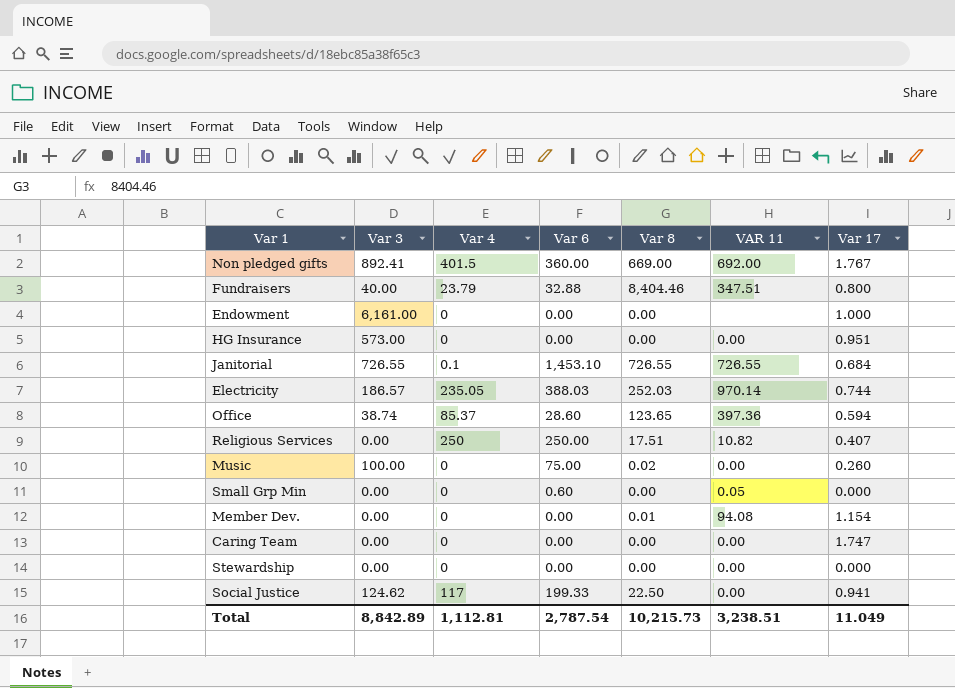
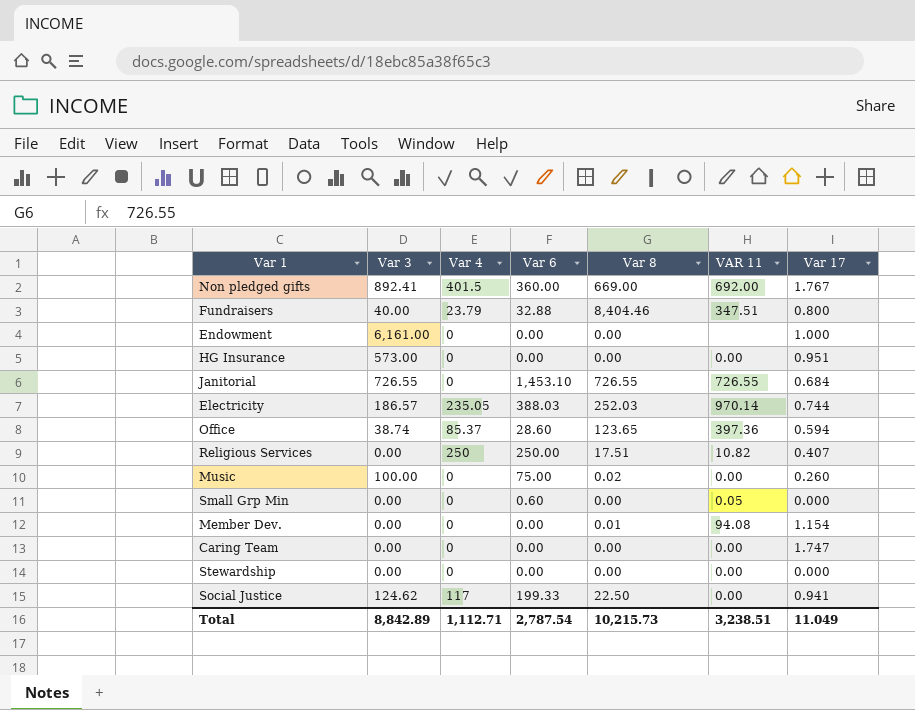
Janitorial | Var 4: 0.1 -> 0
Total | Var 4: 1,112.81 -> 1,112.71

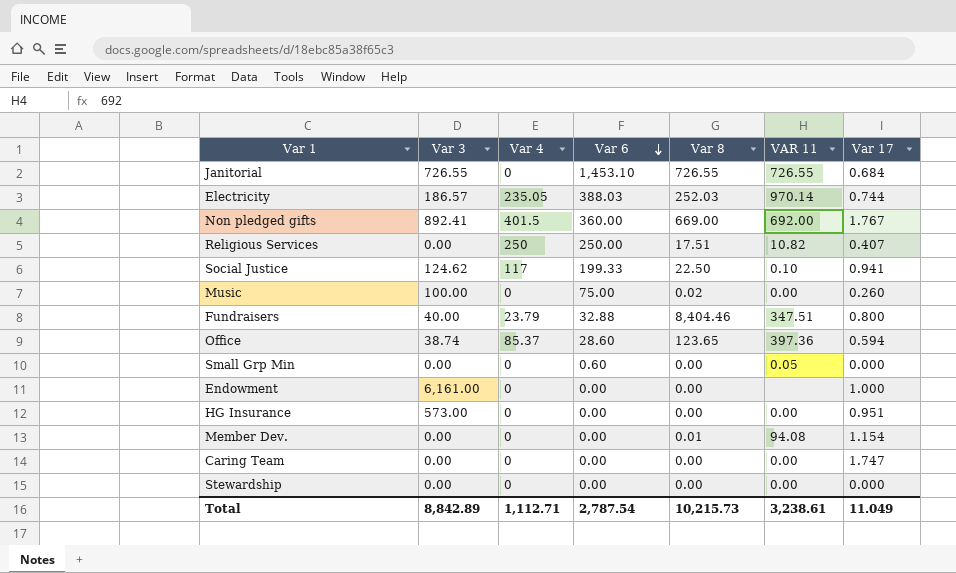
row order: none -> Var 6 descending
Social Justice | VAR 11: 0.00 -> 0.10
Total | VAR 11: 3,238.51 -> 3,238.61

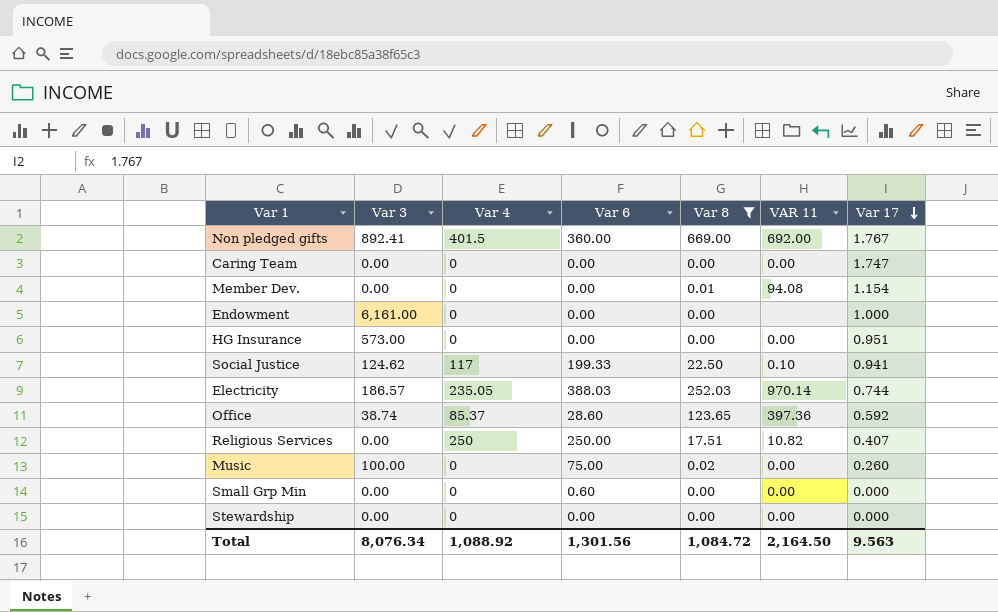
filter: none -> Var 8 <= 669.00
row order: Var 6 descending -> Var 17 descending
Office | Var 17: 0.594 -> 0.592
Small Grp Min | VAR 11: 0.05 -> 0.00
Total | Var 3: 8,842.89 -> 8,076.34
Total | Var 4: 1,112.71 -> 1,088.92
Total | Var 6: 2,787.54 -> 1,301.56
Total | Var 8: 10,215.73 -> 1,084.72
Total | VAR 11: 3,238.61 -> 2,164.50
Total | Var 17: 11.049 -> 9.563

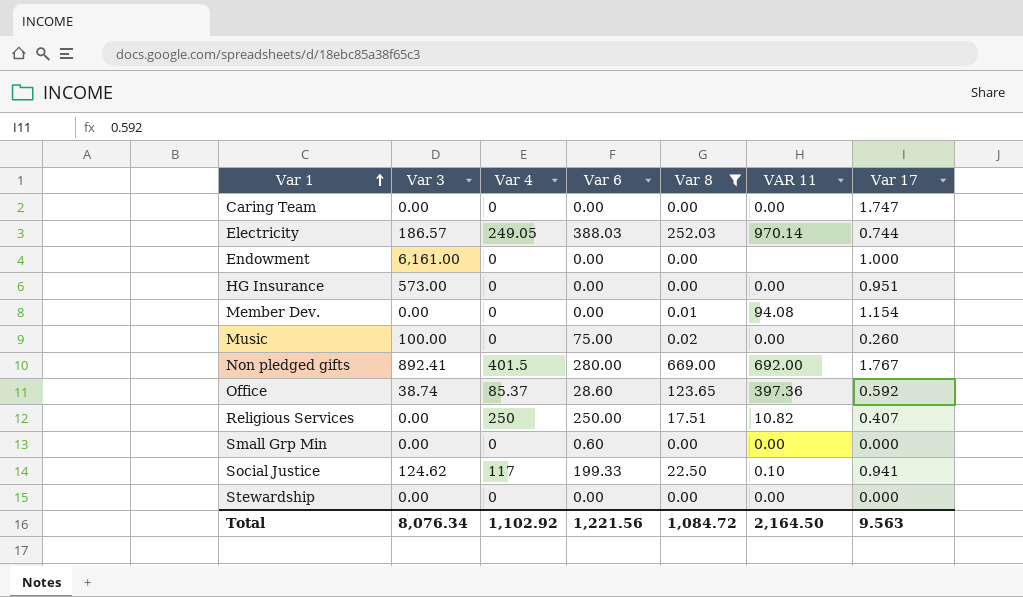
row order: Var 17 descending -> Var 1 ascending
Electricity | Var 4: 235.05 -> 249.05
Non pledged gifts | Var 6: 360.00 -> 280.00
Total | Var 4: 1,088.92 -> 1,102.92
Total | Var 6: 1,301.56 -> 1,221.56

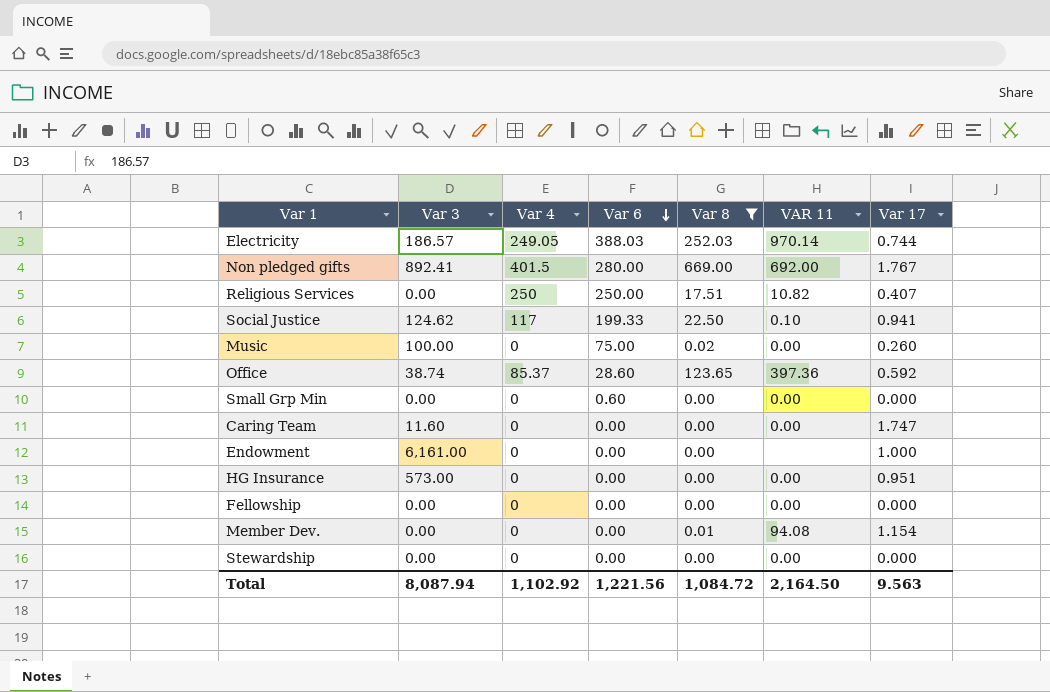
row order: Var 1 ascending -> Var 6 descending
Caring Team | Var 3: 0.00 -> 11.60
row Fellowship: none -> 0.00 | 0 | 0.00 | 0.00 | 0.00 | 0.000
Total | Var 3: 8,076.34 -> 8,087.94

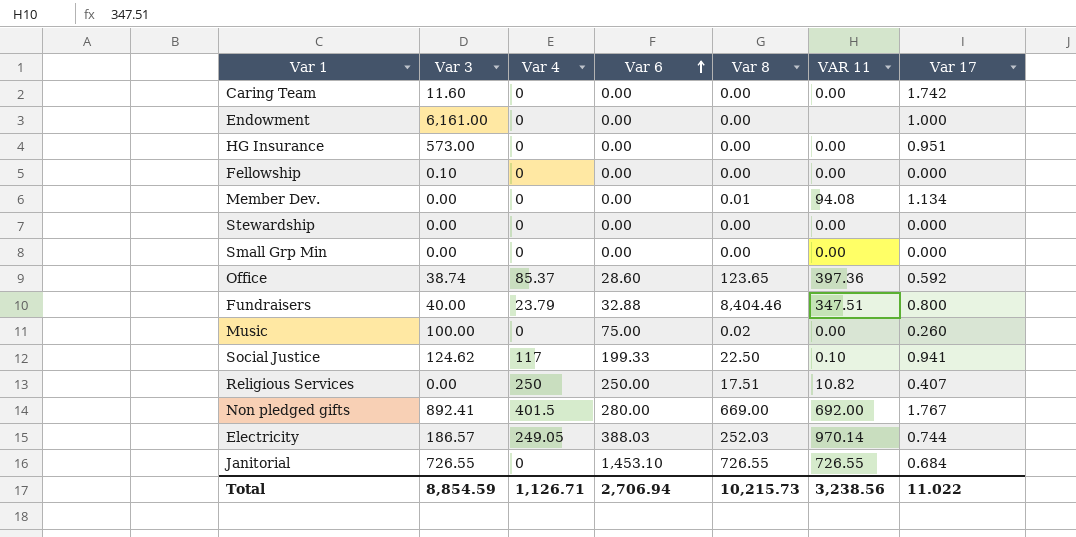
filter: Var 8 <= 669.00 -> none
row order: Var 6 descending -> Var 6 ascending
Caring Team | Var 17: 1.747 -> 1.742
Fellowship | Var 3: 0.00 -> 0.10
Member Dev. | Var 17: 1.154 -> 1.134
Small Grp Min | Var 6: 0.60 -> 0.00
Total | Var 3: 8,087.94 -> 8,854.59
Total | Var 4: 1,102.92 -> 1,126.71
Total | Var 6: 1,221.56 -> 2,706.94
Total | Var 8: 1,084.72 -> 10,215.73
Total | VAR 11: 2,164.50 -> 3,238.56
Total | Var 17: 9.563 -> 11.022

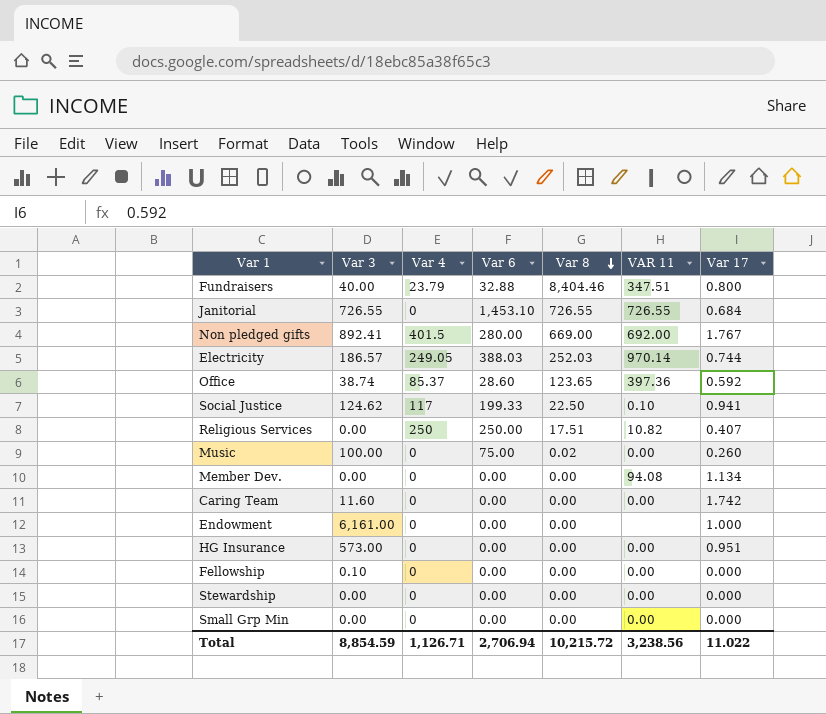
row order: Var 6 ascending -> Var 8 descending
Member Dev. | Var 8: 0.01 -> 0.00
Total | Var 8: 10,215.73 -> 10,215.72

